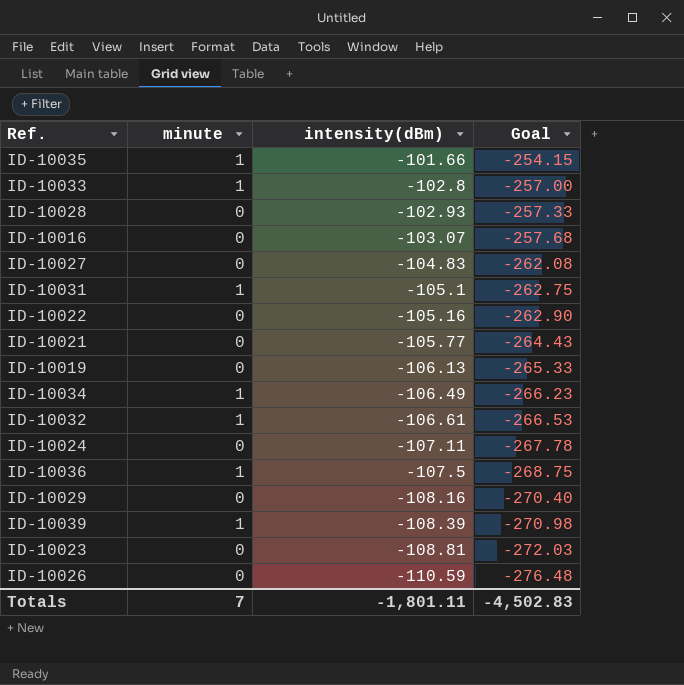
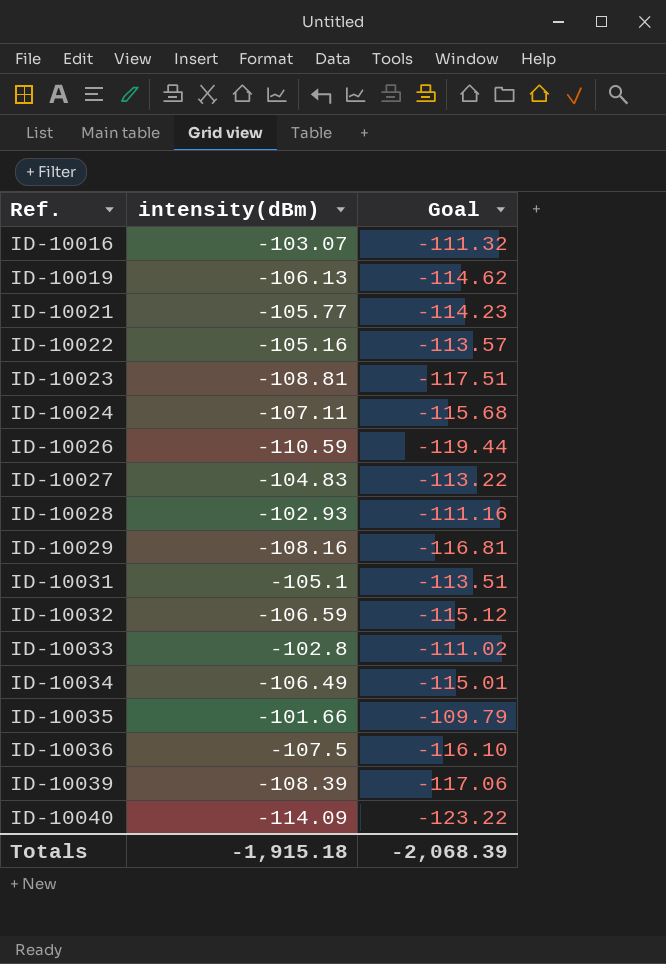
row order: intensity(dBm) descending -> Ref. ascending
column minute | position: 2 -> none
column Goal | formula: [intensity(dBm)] * 2.5 -> [intensity(dBm)] * 1.08
ID-10032 | intensity(dBm): -106.61 -> -106.59
row ID-10040: none -> -114.09 | -123.22
Totals | intensity(dBm): -1,801.11 -> -1,915.18
Totals | Goal: -4,502.83 -> -2,068.39

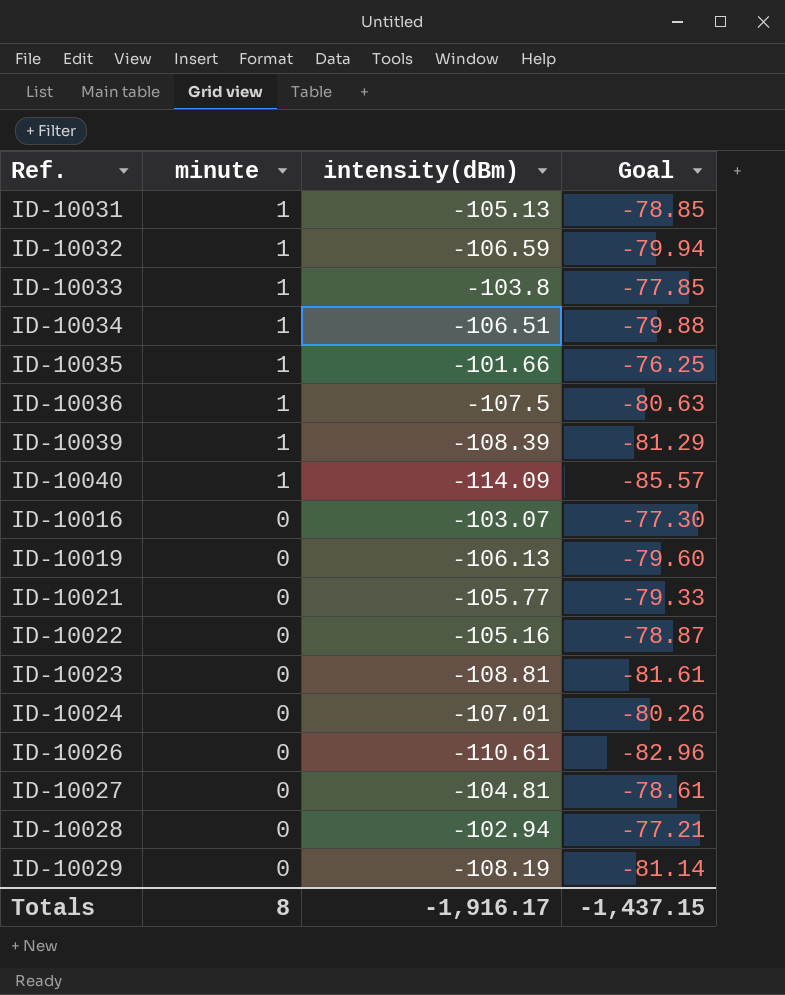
row order: Ref. ascending -> minute descending
column minute | position: none -> 2
column Goal | formula: [intensity(dBm)] * 1.08 -> [intensity(dBm)] * 0.75
ID-10031 | intensity(dBm): -105.1 -> -105.13
ID-10033 | intensity(dBm): -102.8 -> -103.8
ID-10034 | intensity(dBm): -106.49 -> -106.51
ID-10024 | intensity(dBm): -107.11 -> -107.01
ID-10026 | intensity(dBm): -110.59 -> -110.61
ID-10027 | intensity(dBm): -104.83 -> -104.81
ID-10028 | intensity(dBm): -102.93 -> -102.94
ID-10029 | intensity(dBm): -108.16 -> -108.19
Totals | intensity(dBm): -1,915.18 -> -1,916.17
Totals | Goal: -2,068.39 -> -1,437.15

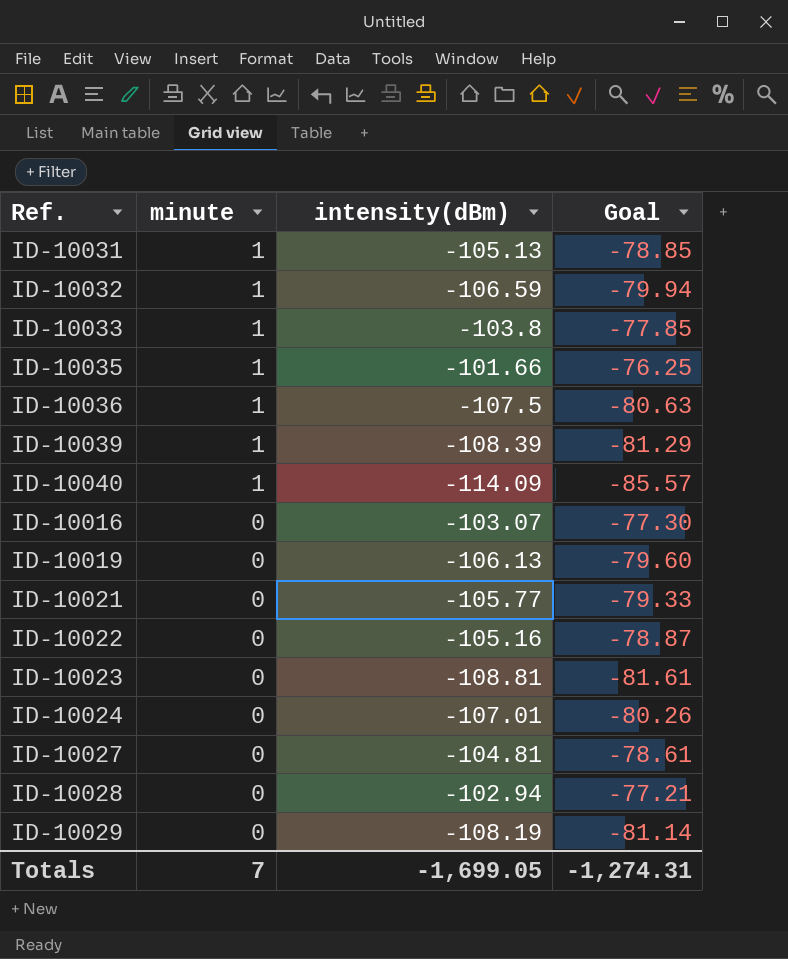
row ID-10034: 1 | -106.51 | -79.88 -> none
row ID-10026: 0 | -110.61 | -82.96 -> none
Totals | minute: 8 -> 7
Totals | intensity(dBm): -1,916.17 -> -1,699.05
Totals | Goal: -1,437.15 -> -1,274.31

